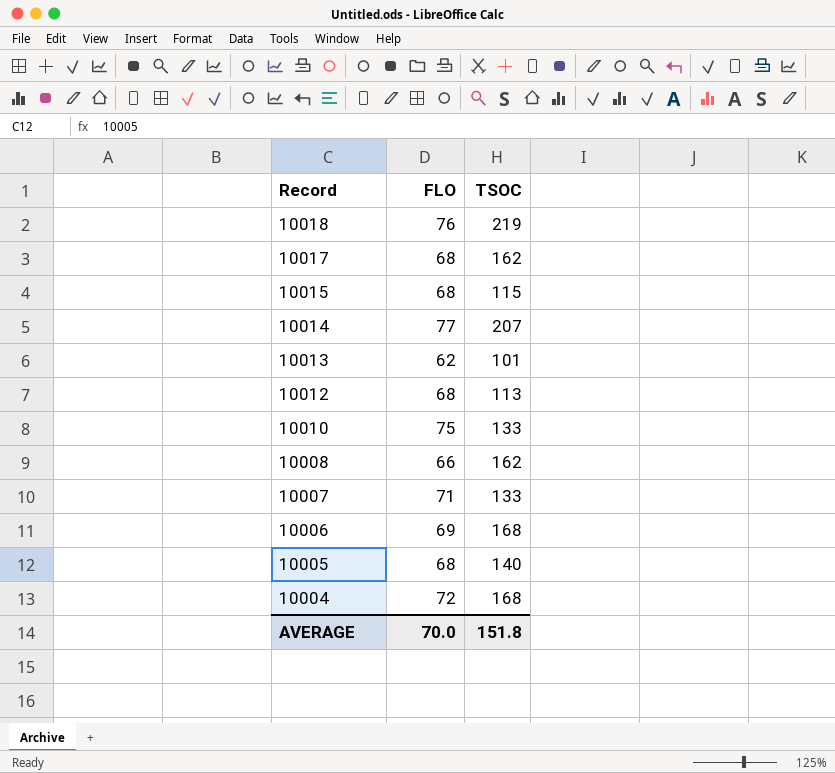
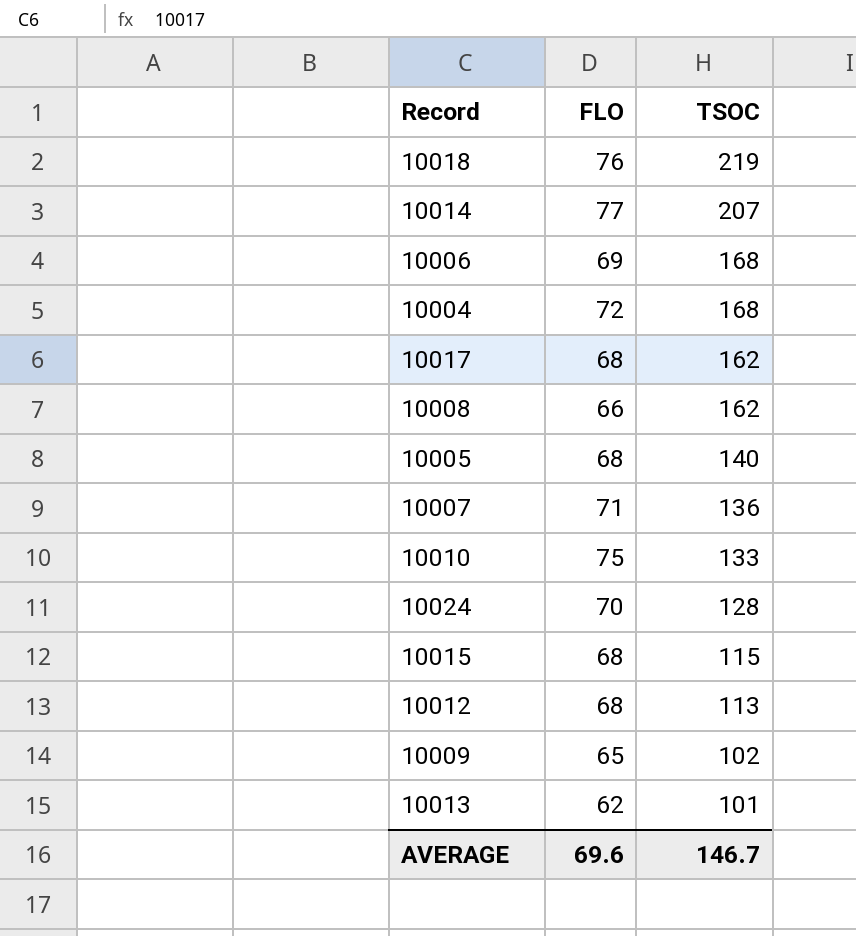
row order: Record descending -> TSOC descending
10007 | TSOC: 133 -> 136
row 10024: none -> 70 | 128
row 10009: none -> 65 | 102
AVERAGE | FLO: 70.0 -> 69.6
AVERAGE | TSOC: 151.8 -> 146.7

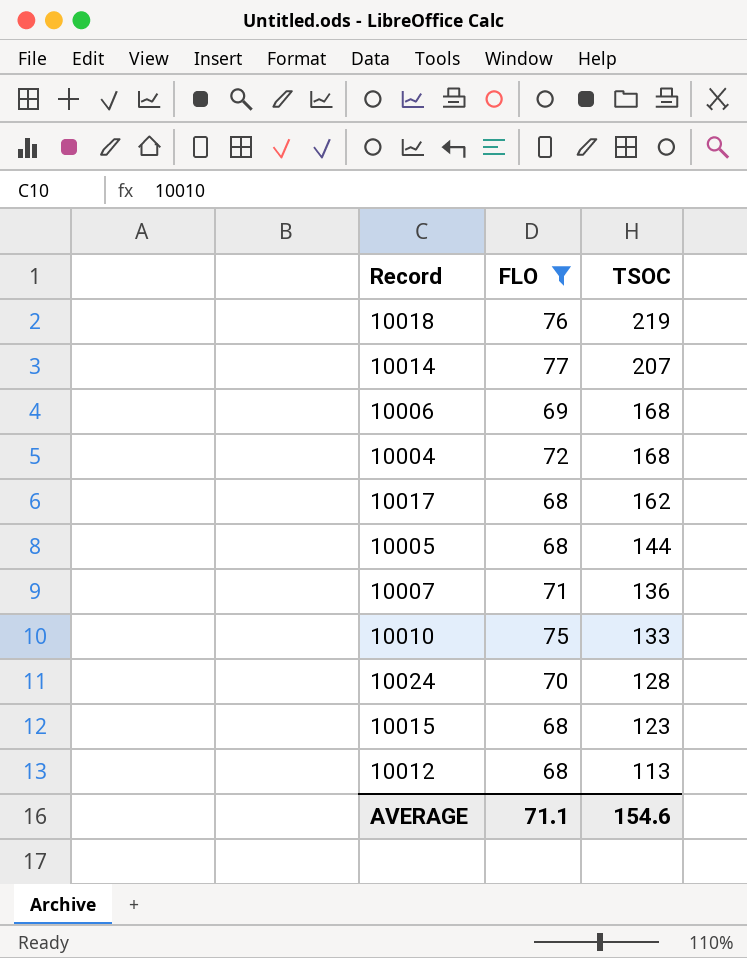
filter: none -> FLO >= 68
10005 | TSOC: 140 -> 144
10015 | TSOC: 115 -> 123
AVERAGE | FLO: 69.6 -> 71.1
AVERAGE | TSOC: 146.7 -> 154.6

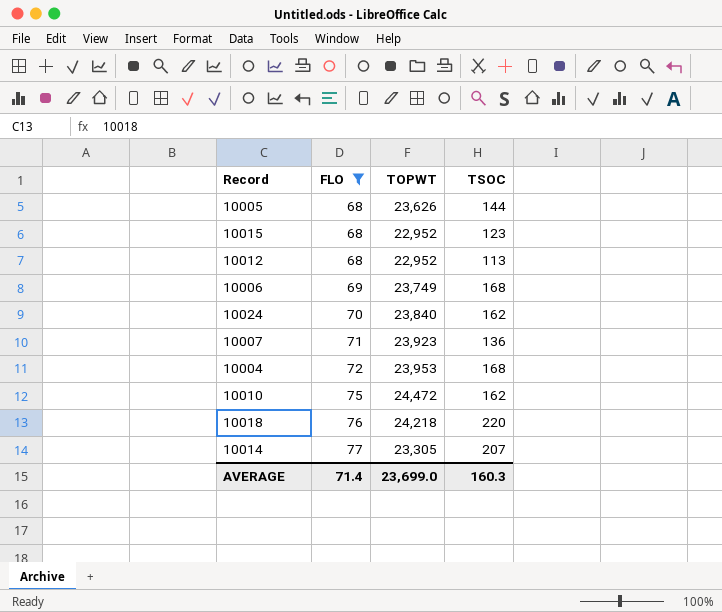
row order: TSOC descending -> FLO ascending
column TOPWT | position: none -> 3
row 10017: 68 | 162 -> none
10024 | TSOC: 128 -> 162
10010 | TSOC: 133 -> 162
10018 | TSOC: 219 -> 220
AVERAGE | FLO: 71.1 -> 71.4
AVERAGE | TSOC: 154.6 -> 160.3

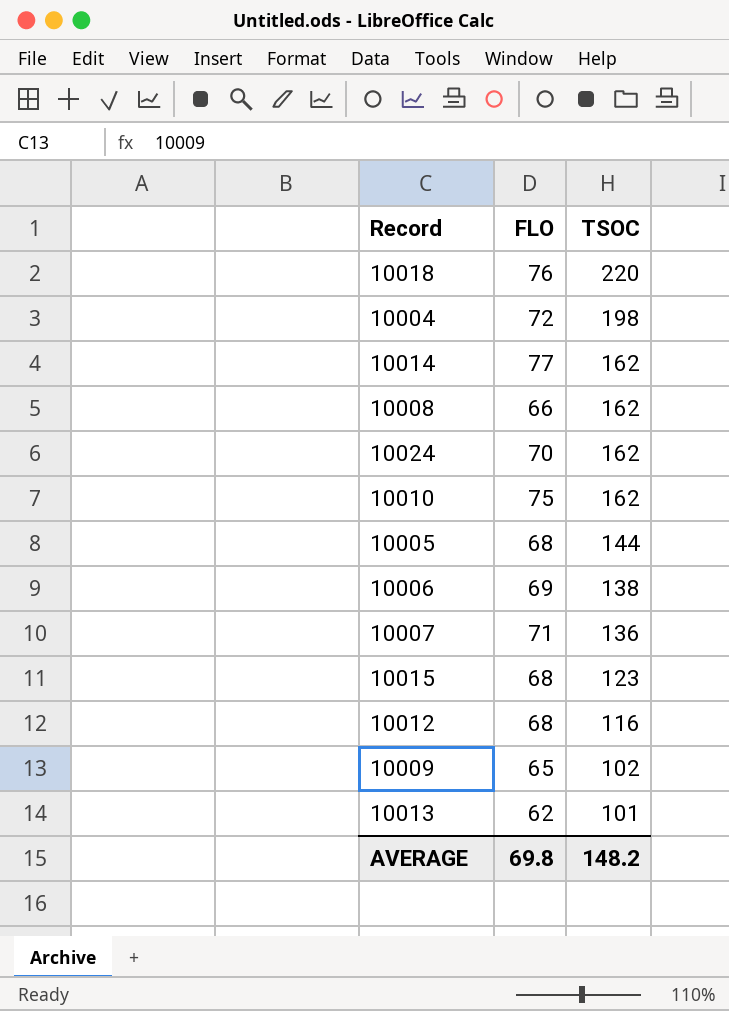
filter: FLO >= 68 -> none
row order: FLO ascending -> TSOC descending
column TOPWT | position: 3 -> none
10004 | TSOC: 168 -> 198
10014 | TSOC: 207 -> 162
10006 | TSOC: 168 -> 138
10012 | TSOC: 113 -> 116
AVERAGE | FLO: 71.4 -> 69.8
AVERAGE | TSOC: 160.3 -> 148.2

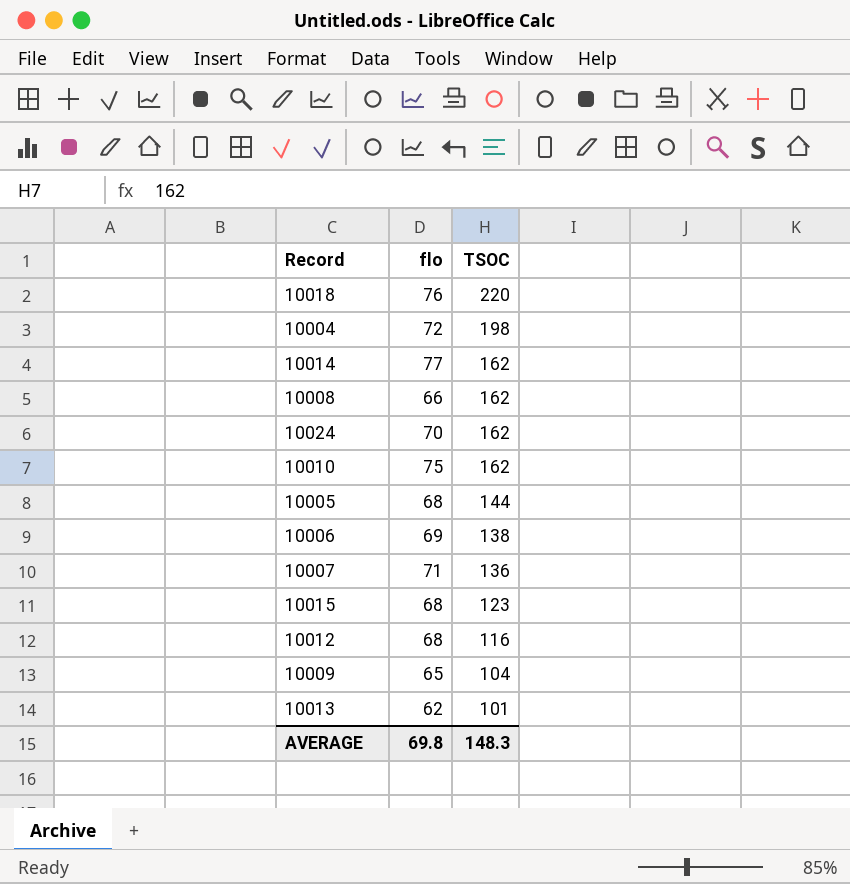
column name: FLO -> flo
10009 | TSOC: 102 -> 104
AVERAGE | TSOC: 148.2 -> 148.3

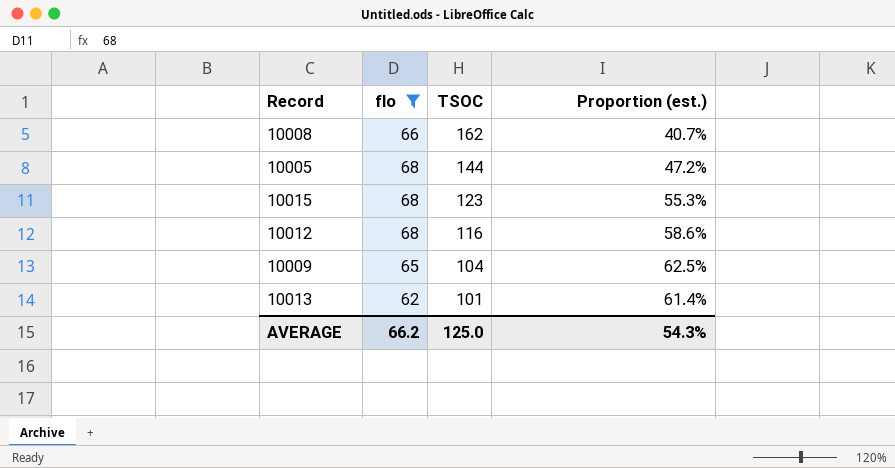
filter: none -> flo <= 68
column Proportion (est.) | formula: none -> [flo] / [TSOC]
AVERAGE | flo: 69.8 -> 66.2
AVERAGE | TSOC: 148.3 -> 125.0

